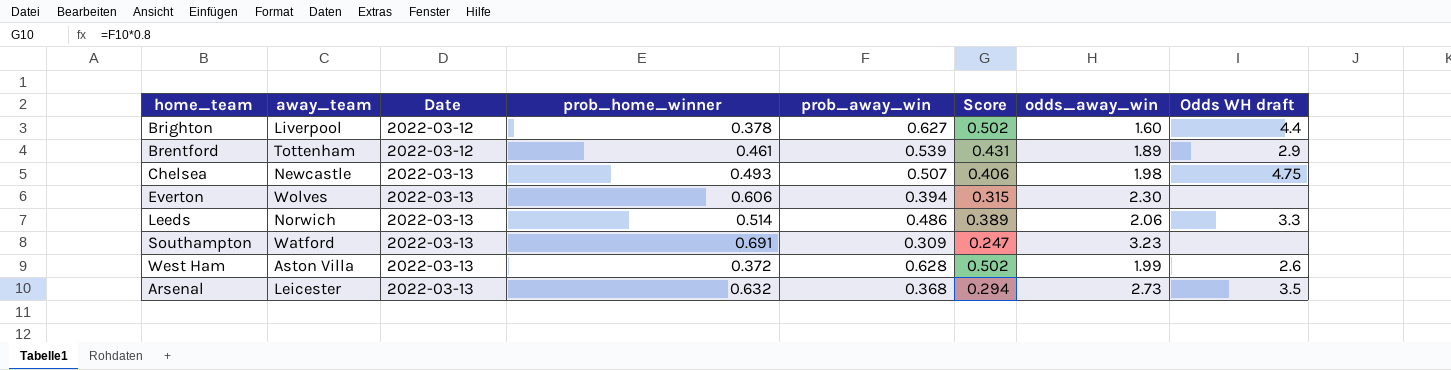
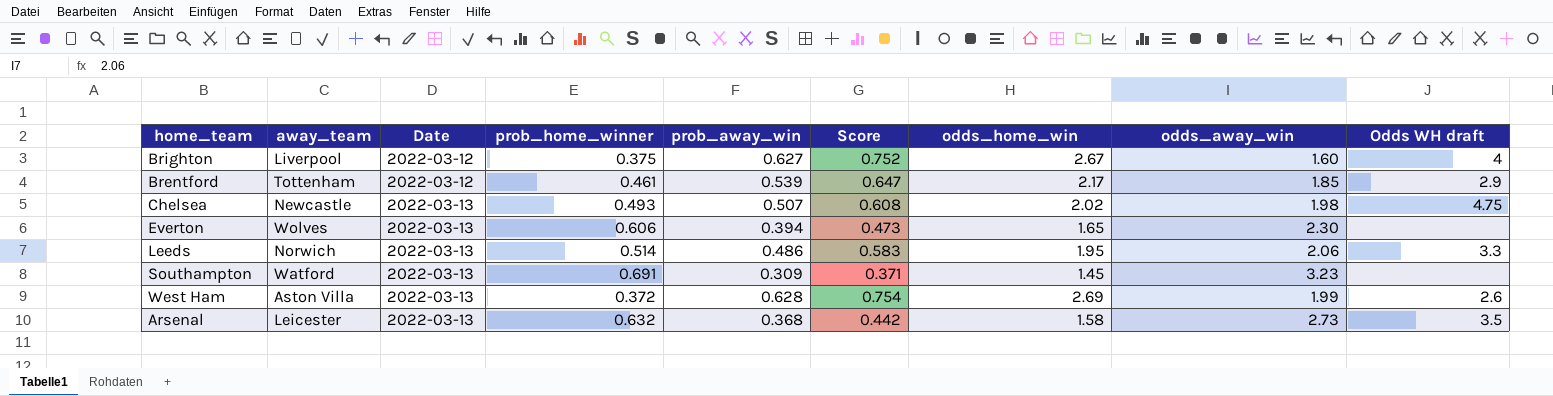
column Score | formula: [prob_away_win] * 0.8 -> [prob_away_win] * 1.2
column odds_home_win | position: none -> 7
Brighton | prob_home_winner: 0.378 -> 0.375
Brighton | Odds WH draft: 4.4 -> 4
Brentford | odds_away_win: 1.89 -> 1.85

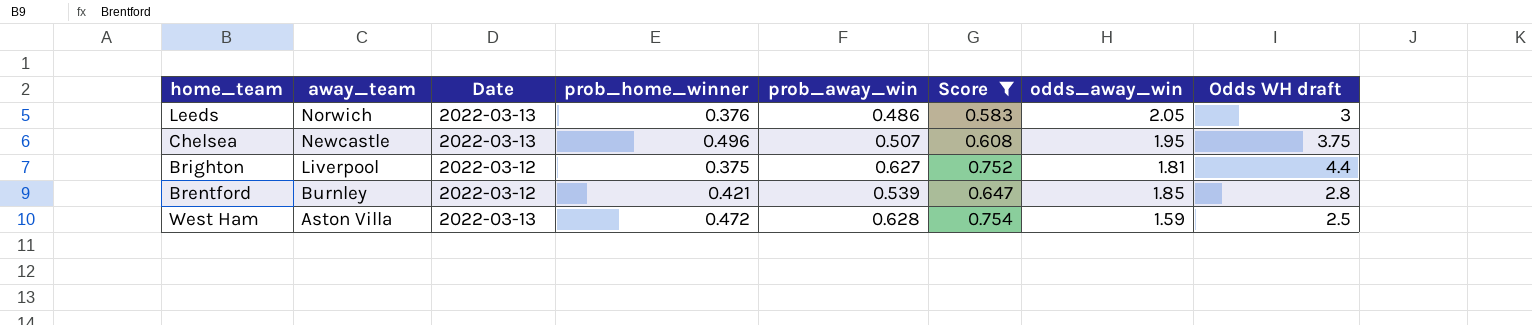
filter: none -> Score >= 0.583
row order: Date ascending -> away_team descending
column odds_home_win | position: 7 -> none
Leeds | prob_home_winner: 0.514 -> 0.376
Leeds | odds_away_win: 2.06 -> 2.05
Leeds | Odds WH draft: 3.3 -> 3
Chelsea | prob_home_winner: 0.493 -> 0.496
Chelsea | odds_away_win: 1.98 -> 1.95
Chelsea | Odds WH draft: 4.75 -> 3.75
Brighton | odds_away_win: 1.60 -> 1.81
Brighton | Odds WH draft: 4 -> 4.4
Brentford | away_team: Tottenham -> Burnley
Brentford | prob_home_winner: 0.461 -> 0.421
Brentford | Odds WH draft: 2.9 -> 2.8
West Ham | prob_home_winner: 0.372 -> 0.472
West Ham | odds_away_win: 1.99 -> 1.59
West Ham | Odds WH draft: 2.6 -> 2.5

